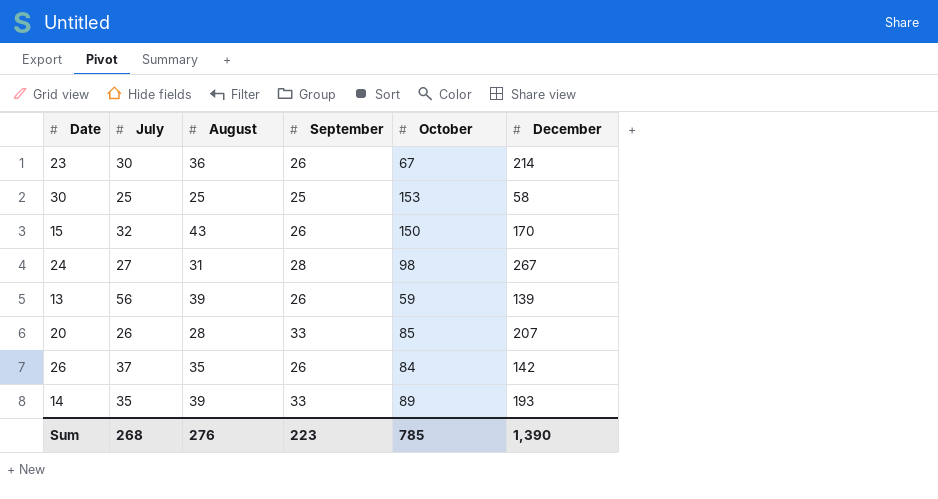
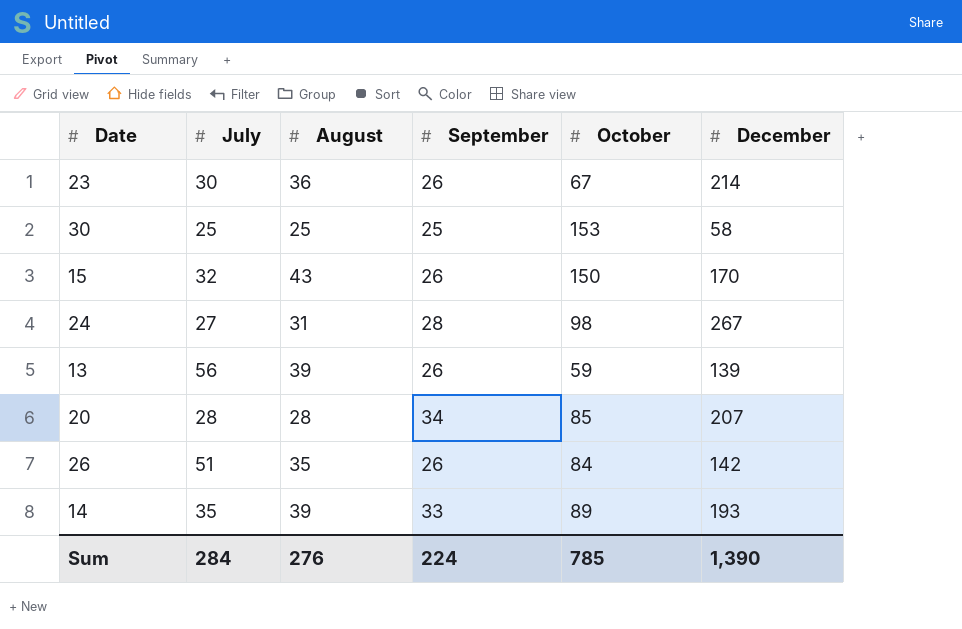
20 | July: 26 -> 28
20 | September: 33 -> 34
26 | July: 37 -> 51
Sum | July: 268 -> 284
Sum | September: 223 -> 224

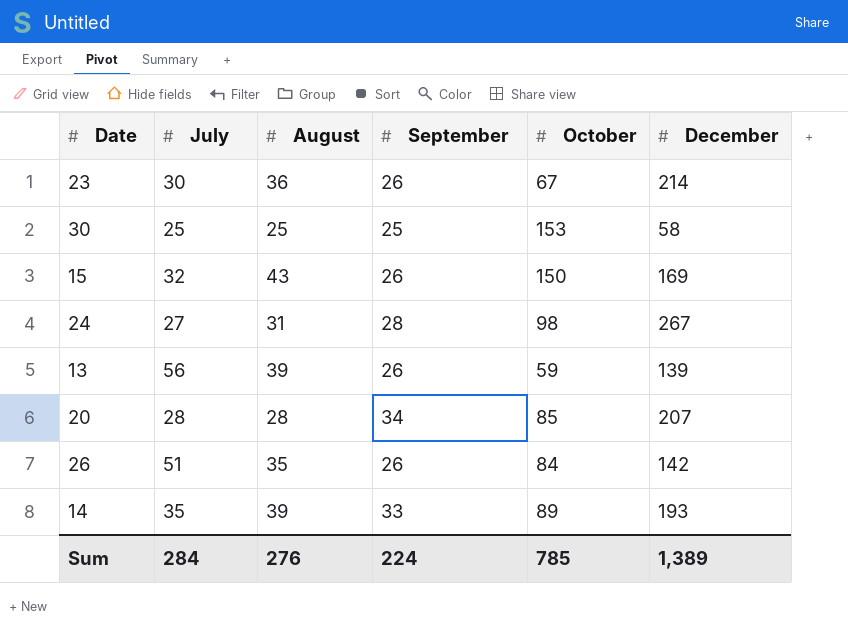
15 | December: 170 -> 169
Sum | December: 1,390 -> 1,389

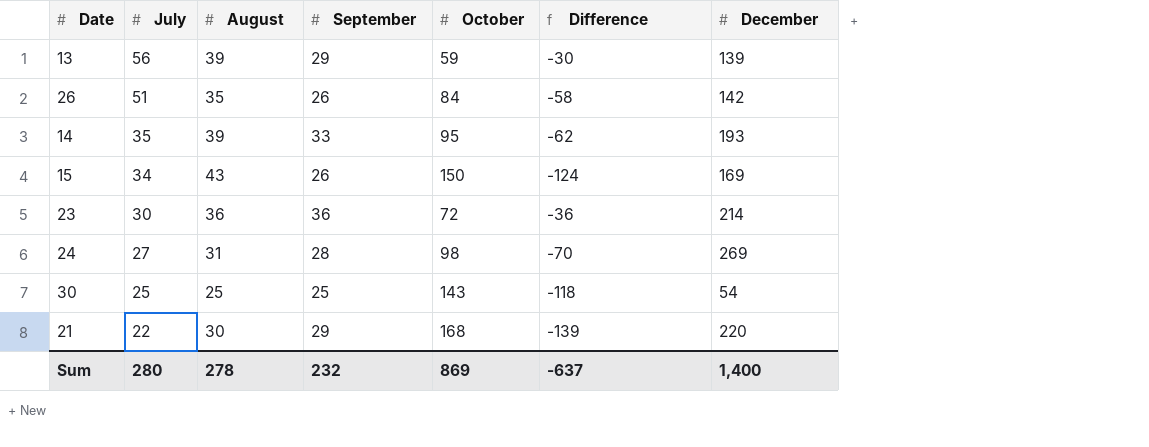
row order: none -> July descending
column Difference | formula: none -> [September] - [October]
row 20: 28 | 28 | 34 | 85 | 207 -> none
13 | September: 26 -> 29
14 | October: 89 -> 95
15 | July: 32 -> 34
23 | September: 26 -> 36
23 | October: 67 -> 72
24 | December: 267 -> 269
30 | October: 153 -> 143
30 | December: 58 -> 54
row 21: none -> 22 | 30 | 29 | 168 | -139 | 220
Sum | July: 284 -> 280
Sum | August: 276 -> 278
Sum | September: 224 -> 232
Sum | October: 785 -> 869
Sum | December: 1,389 -> 1,400

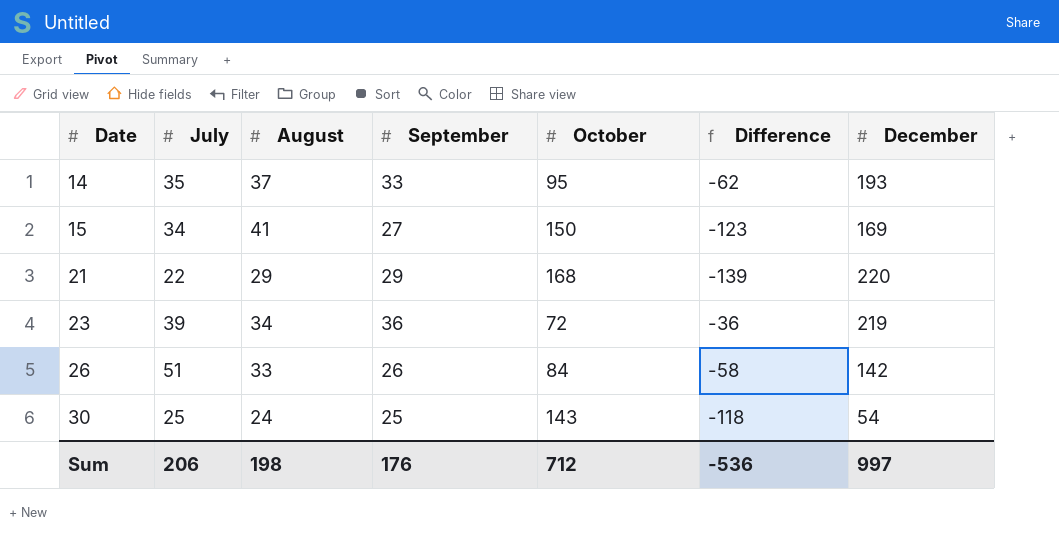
row order: July descending -> Date ascending
row 13: 56 | 39 | 29 | 59 | -30 | 139 -> none
row 24: 27 | 31 | 28 | 98 | -70 | 269 -> none
14 | August: 39 -> 37
15 | August: 43 -> 41
15 | September: 26 -> 27
15 | Difference: -124 -> -123
21 | August: 30 -> 29
23 | July: 30 -> 39
23 | August: 36 -> 34
23 | December: 214 -> 219
26 | August: 35 -> 33
30 | August: 25 -> 24
Sum | July: 280 -> 206
Sum | August: 278 -> 198
Sum | September: 232 -> 176
Sum | October: 869 -> 712
Sum | Difference: -637 -> -536
Sum | December: 1,400 -> 997

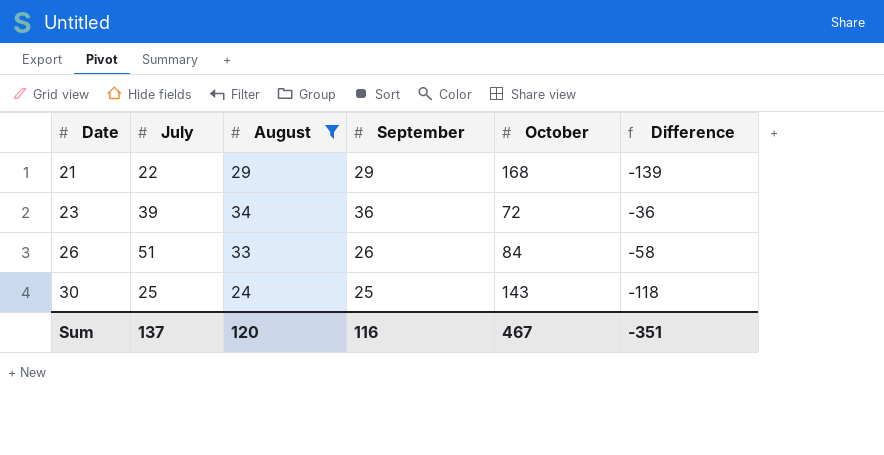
filter: none -> August <= 34
column December | position: 7 -> none
Sum | July: 206 -> 137
Sum | August: 198 -> 120
Sum | September: 176 -> 116
Sum | October: 712 -> 467
Sum | Difference: -536 -> -351

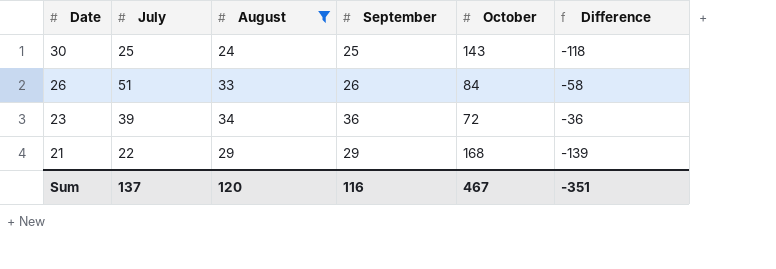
row order: Date ascending -> Date descending

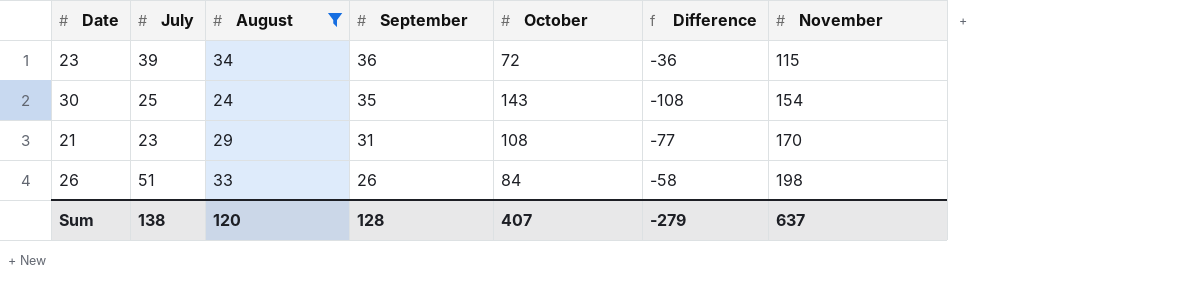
row order: Date descending -> September descending
column November | position: none -> 7
30 | September: 25 -> 35
30 | Difference: -118 -> -108
21 | July: 22 -> 23
21 | September: 29 -> 31
21 | October: 168 -> 108
21 | Difference: -139 -> -77
Sum | July: 137 -> 138
Sum | September: 116 -> 128
Sum | October: 467 -> 407
Sum | Difference: -351 -> -279

